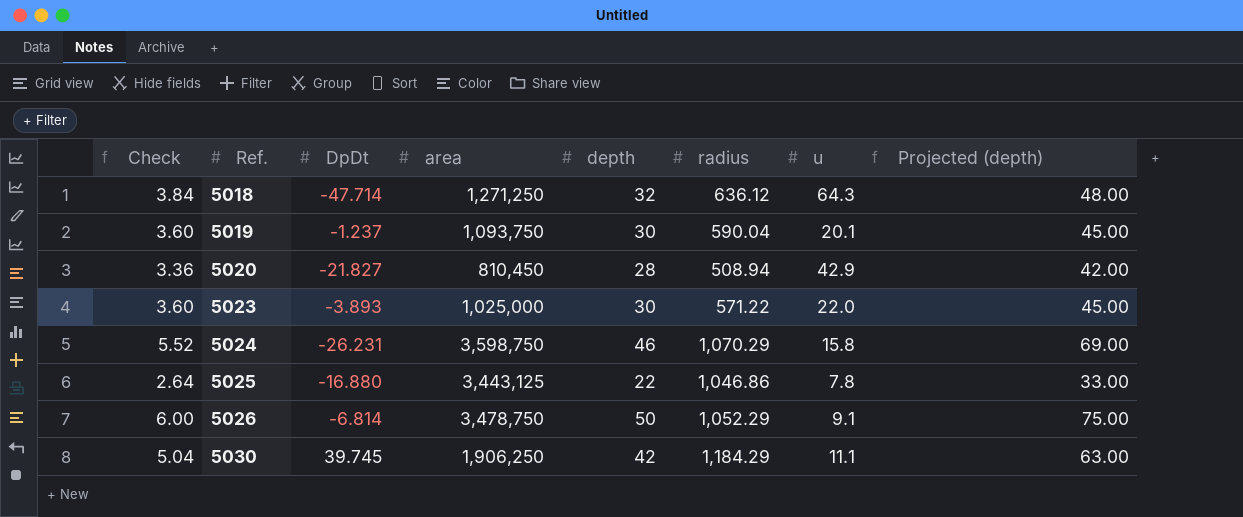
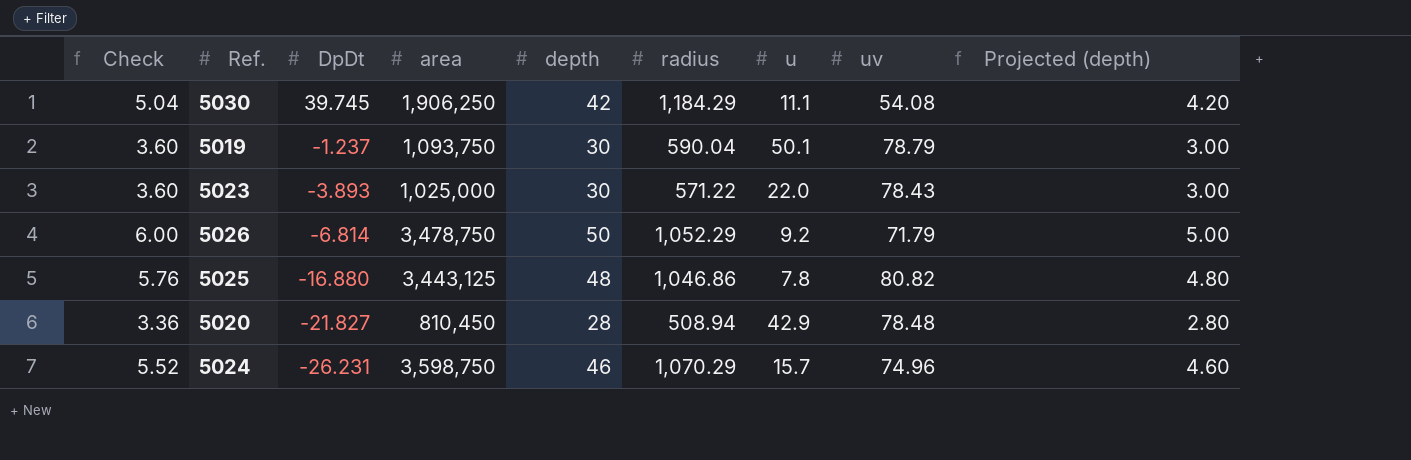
row order: Ref. ascending -> DpDt descending
column uv | position: none -> 8
column Projected (depth) | formula: [depth] * 1.5 -> [depth] * 0.1
row 5018: 3.84 | -47.714 | 1,271,250 | 32 | 636.12 | 64.3 | 48.00 -> none
5019 | u: 20.1 -> 50.1
5026 | u: 9.1 -> 9.2
5025 | Check: 2.64 -> 5.76
5025 | depth: 22 -> 48
5024 | u: 15.8 -> 15.7

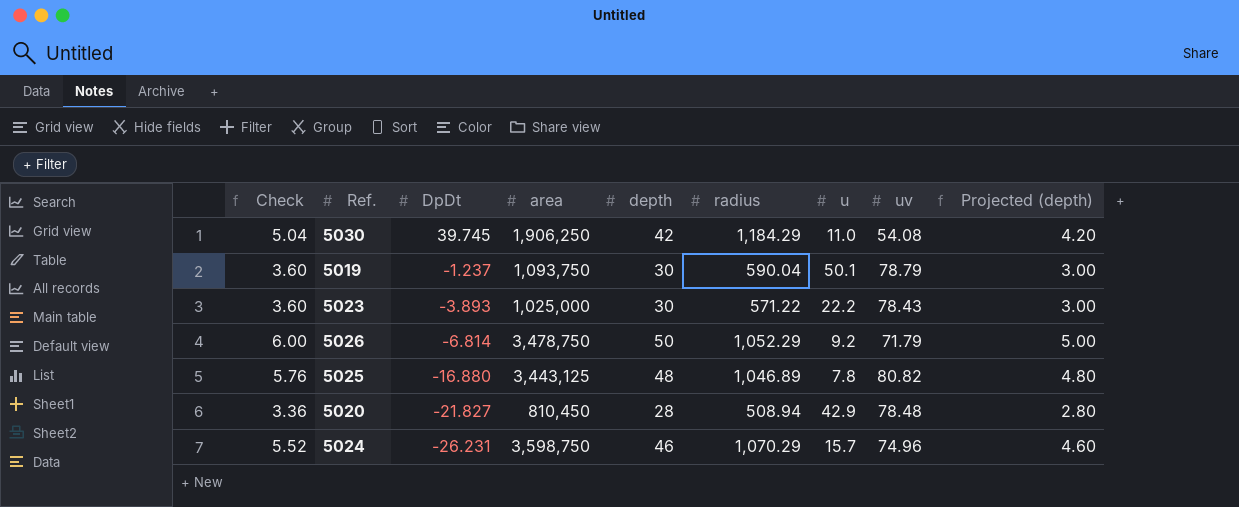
5030 | u: 11.1 -> 11.0
5023 | u: 22.0 -> 22.2
5025 | radius: 1,046.86 -> 1,046.89

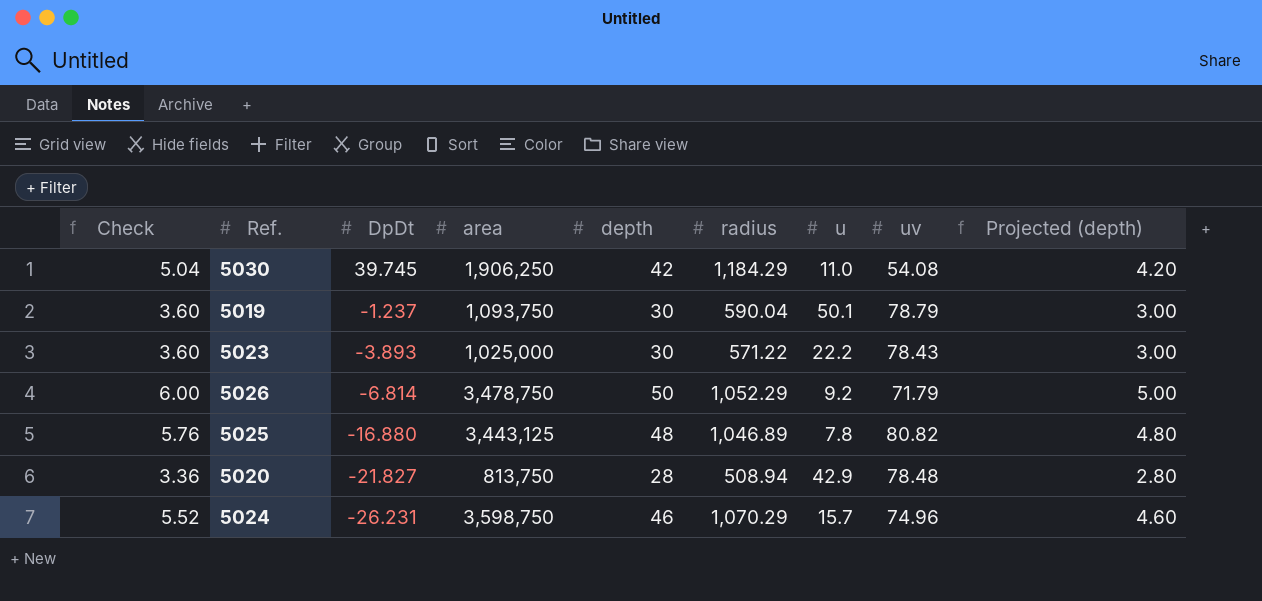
5020 | area: 810,450 -> 813,750

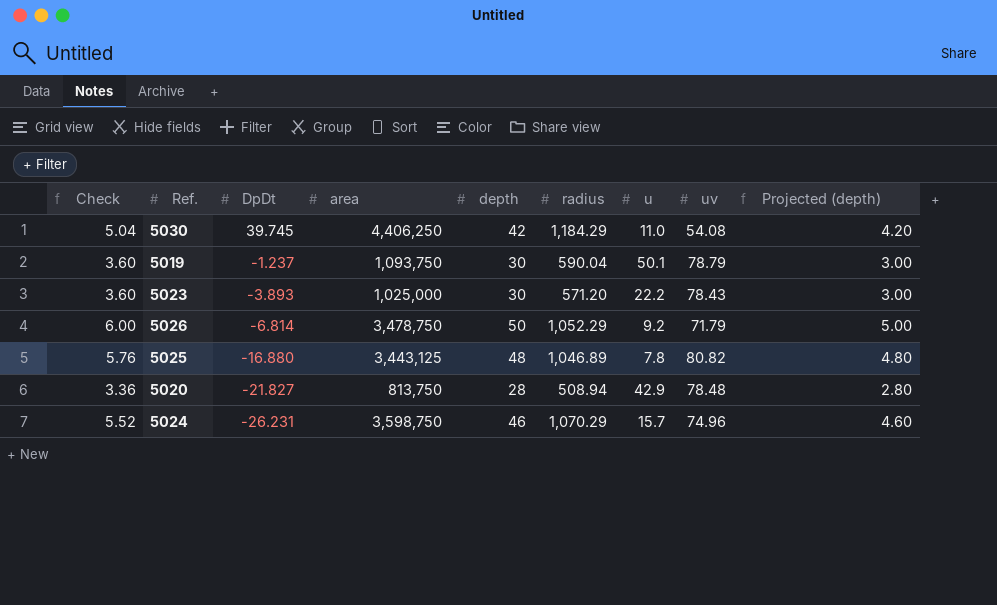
5030 | area: 1,906,250 -> 4,406,250
5023 | radius: 571.22 -> 571.20

